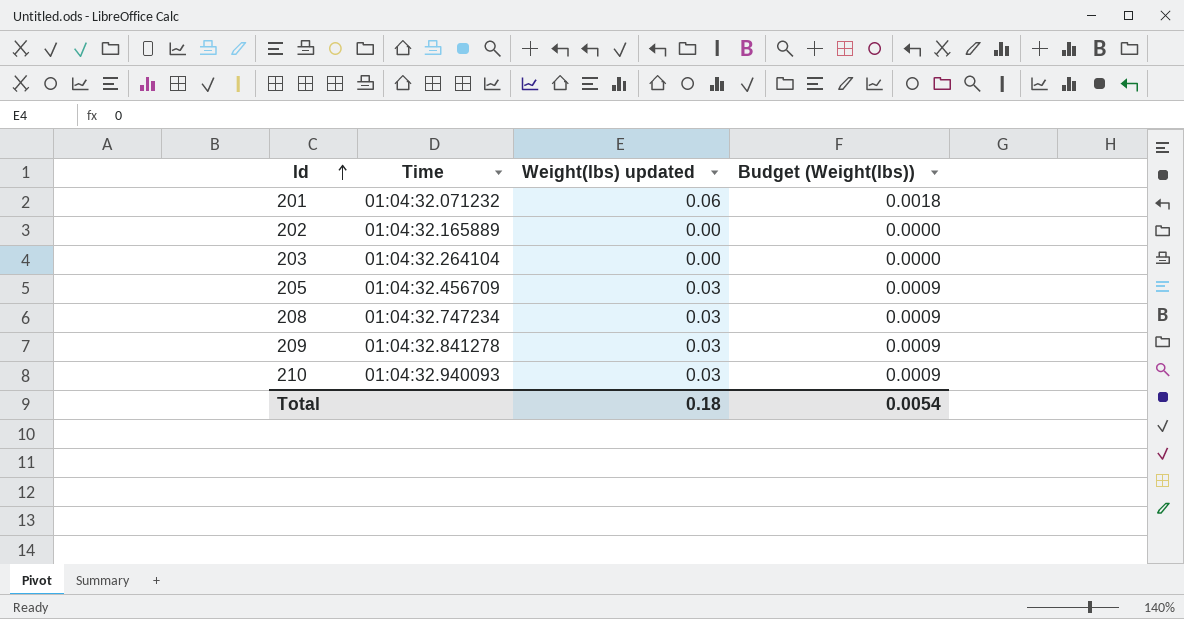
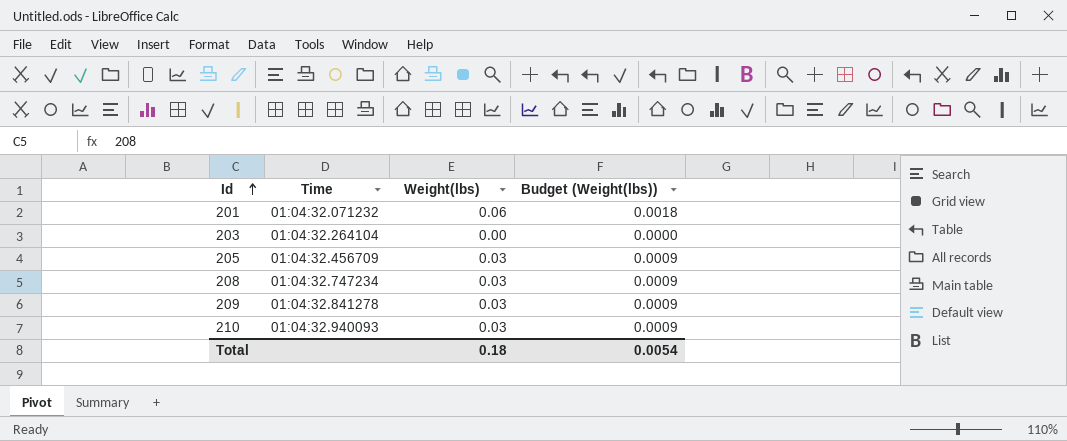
column name: Weight(lbs) updated -> Weight(lbs)
row 202: 01:04:32.165889 | 0.00 | 0.0000 -> none

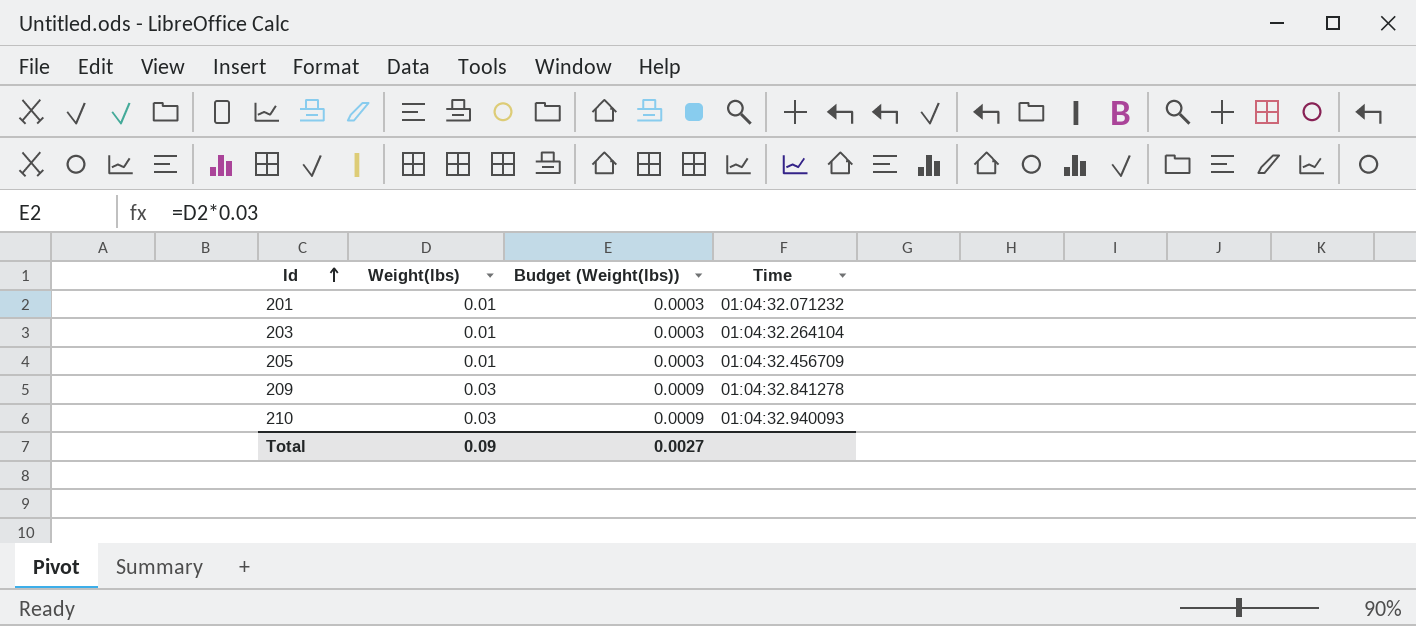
column Time | position: 2 -> 4
row 208: 01:04:32.747234 | 0.03 | 0.0009 -> none
201 | Weight(lbs): 0.06 -> 0.01
201 | Budget (Weight(lbs)): 0.0018 -> 0.0003
203 | Weight(lbs): 0.00 -> 0.01
203 | Budget (Weight(lbs)): 0.0000 -> 0.0003
205 | Weight(lbs): 0.03 -> 0.01
205 | Budget (Weight(lbs)): 0.0009 -> 0.0003
Total | Weight(lbs): 0.18 -> 0.09
Total | Budget (Weight(lbs)): 0.0054 -> 0.0027

